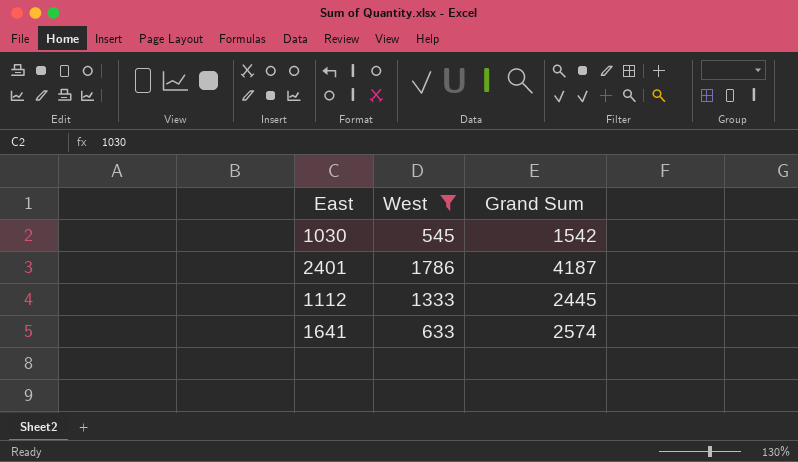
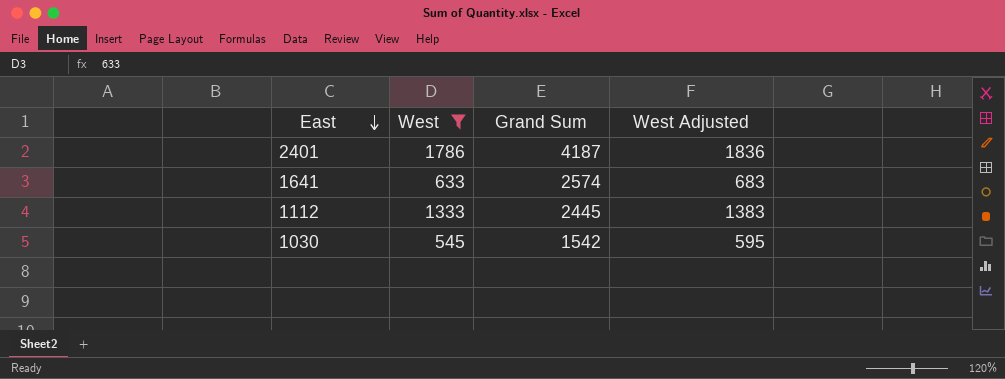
row order: none -> East descending
column West Adjusted | formula: none -> [West] + 50

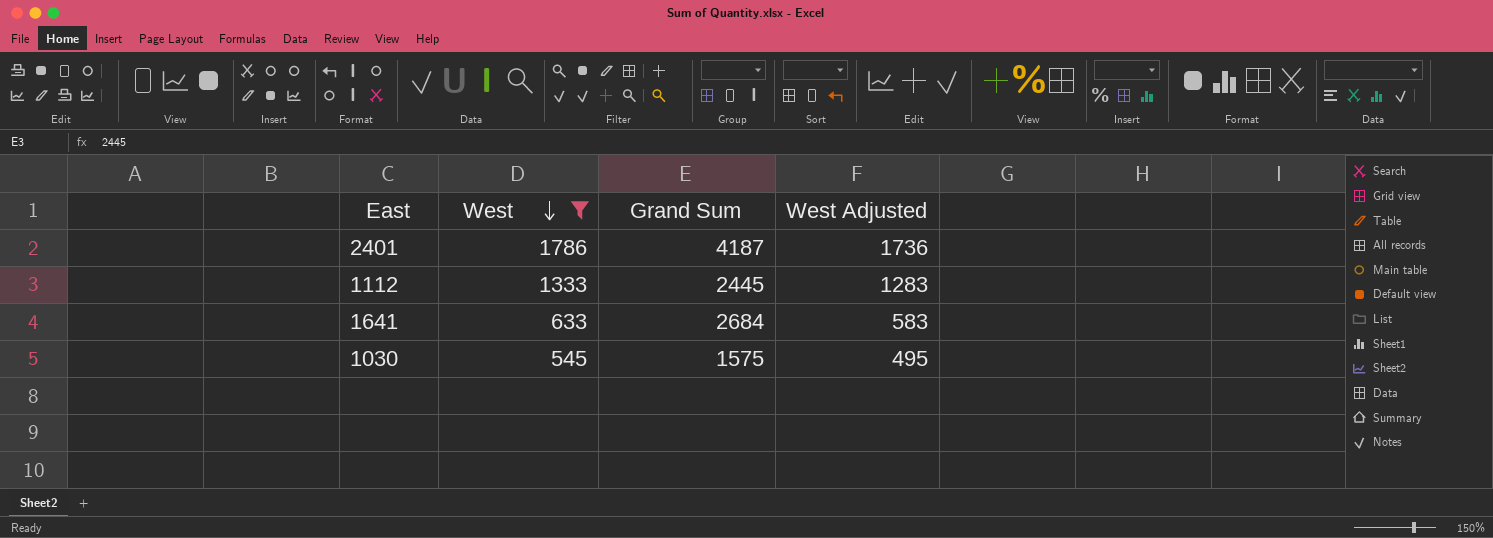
row order: East descending -> West descending
column West Adjusted | formula: [West] + 50 -> [West] - 50
1641 | Grand Sum: 2574 -> 2684
1030 | Grand Sum: 1542 -> 1575

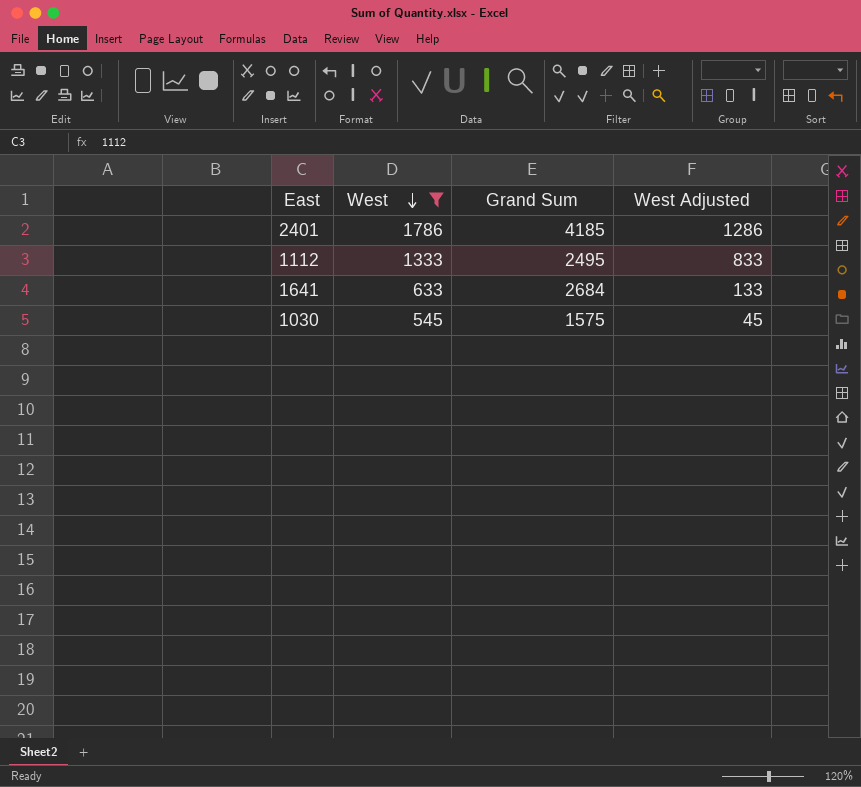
column West Adjusted | formula: [West] - 50 -> [West] - 500
2401 | Grand Sum: 4187 -> 4185
1112 | Grand Sum: 2445 -> 2495

